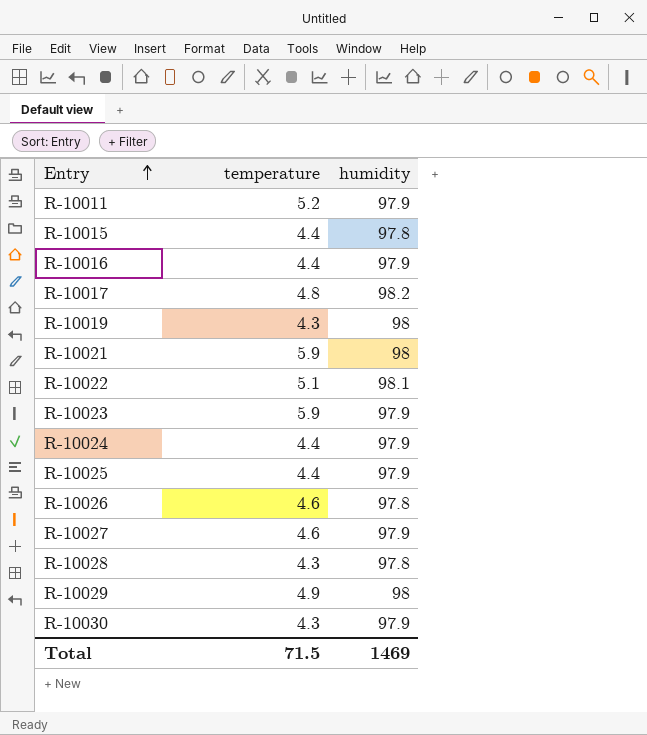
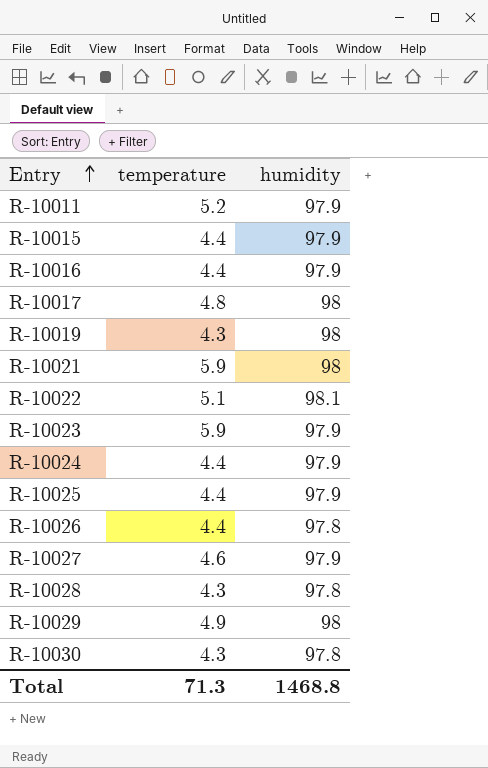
R-10015 | humidity: 97.8 -> 97.9
R-10017 | humidity: 98.2 -> 98
R-10026 | temperature: 4.6 -> 4.4
R-10030 | humidity: 97.9 -> 97.8
Total | temperature: 71.5 -> 71.3
Total | humidity: 1469 -> 1468.8

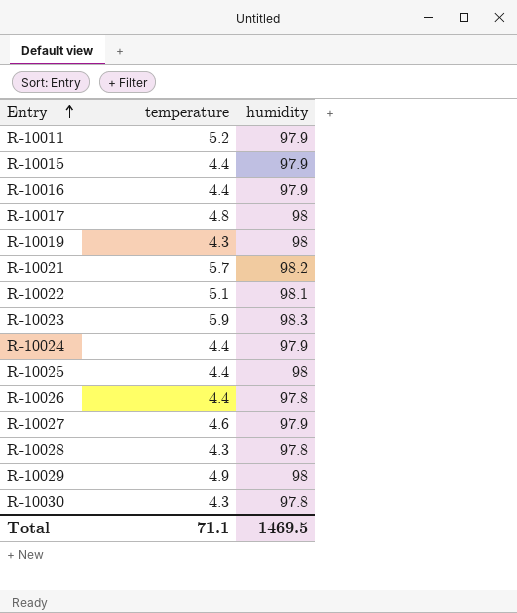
R-10021 | temperature: 5.9 -> 5.7
R-10021 | humidity: 98 -> 98.2
R-10023 | humidity: 97.9 -> 98.3
R-10025 | humidity: 97.9 -> 98
Total | temperature: 71.3 -> 71.1
Total | humidity: 1468.8 -> 1469.5

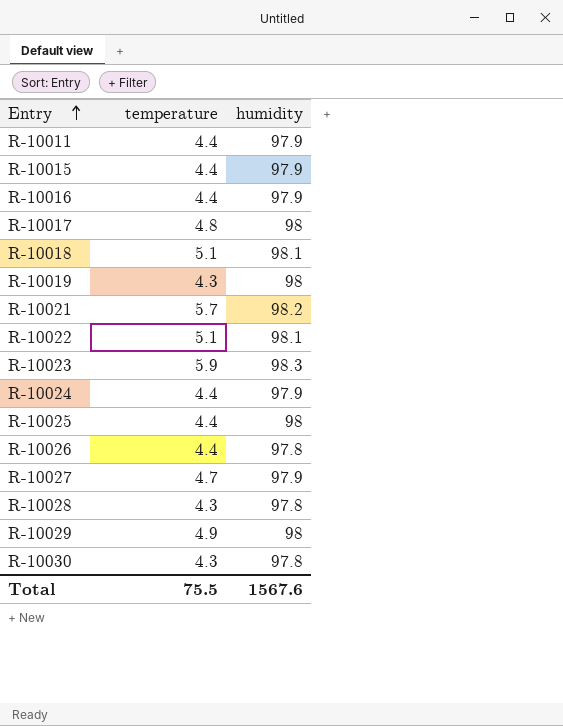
R-10011 | temperature: 5.2 -> 4.4
row R-10018: none -> 5.1 | 98.1
R-10027 | temperature: 4.6 -> 4.7
Total | temperature: 71.1 -> 75.5
Total | humidity: 1469.5 -> 1567.6

